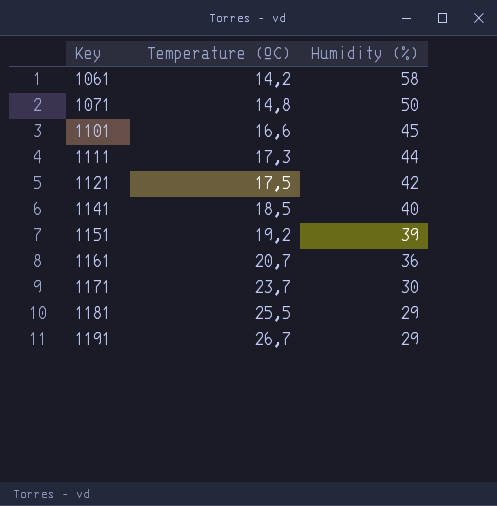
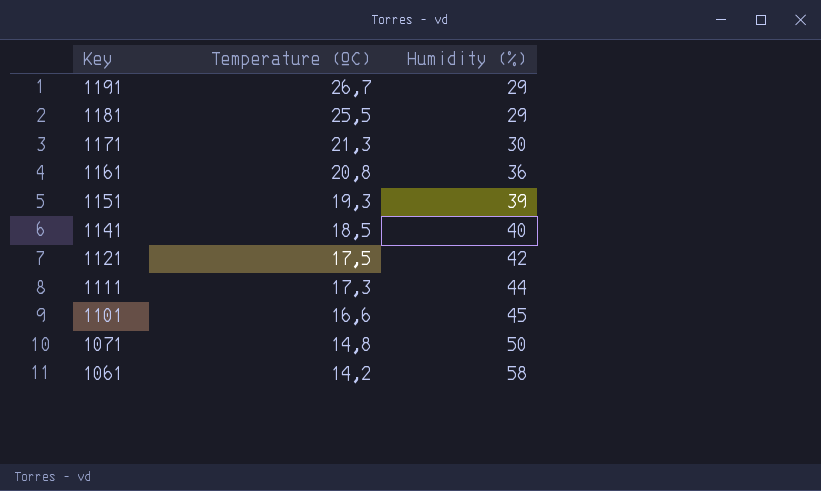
row order: Key ascending -> Key descending
1171 | Temperature (ºC): 23,7 -> 21,3
1161 | Temperature (ºC): 20,7 -> 20,8
1151 | Temperature (ºC): 19,2 -> 19,3

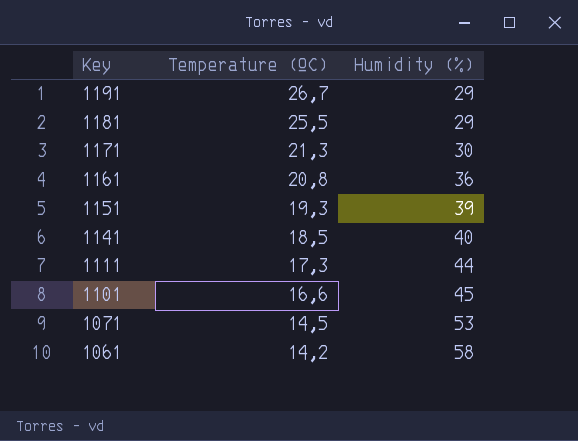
row 1121: 17,5 | 42 -> none
1071 | Temperature (ºC): 14,8 -> 14,5
1071 | Humidity (%): 50 -> 53

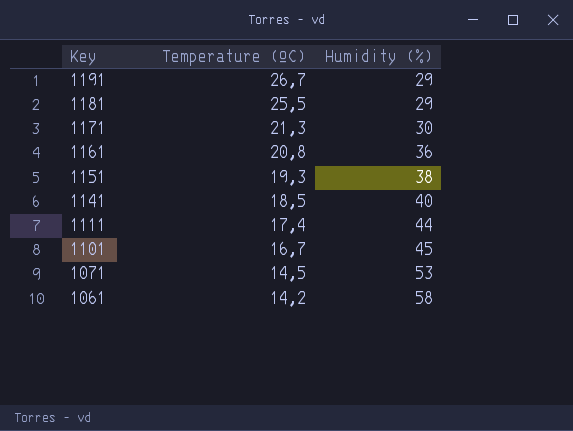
1151 | Humidity (%): 39 -> 38
1111 | Temperature (ºC): 17,3 -> 17,4
1101 | Temperature (ºC): 16,6 -> 16,7

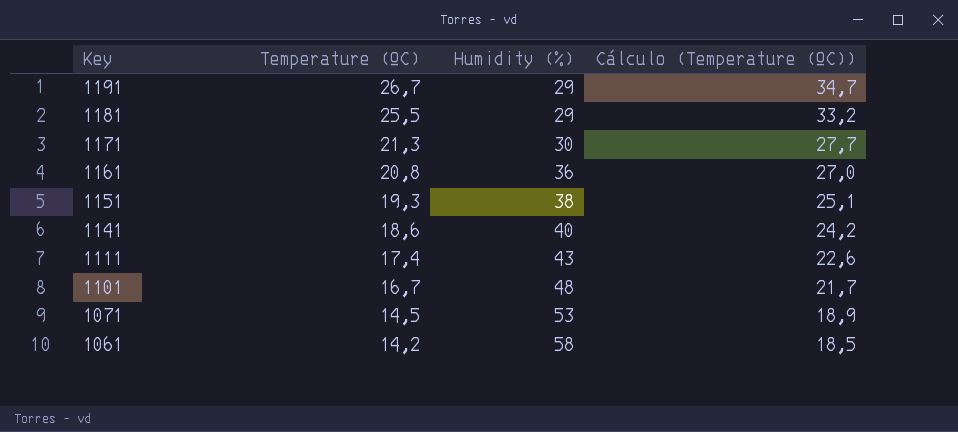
column Cálculo (Temperature (ºC)) | formula: none -> [Temperature (ºC)] * 1,3
1141 | Temperature (ºC): 18,5 -> 18,6
1111 | Humidity (%): 44 -> 43
1101 | Humidity (%): 45 -> 48

